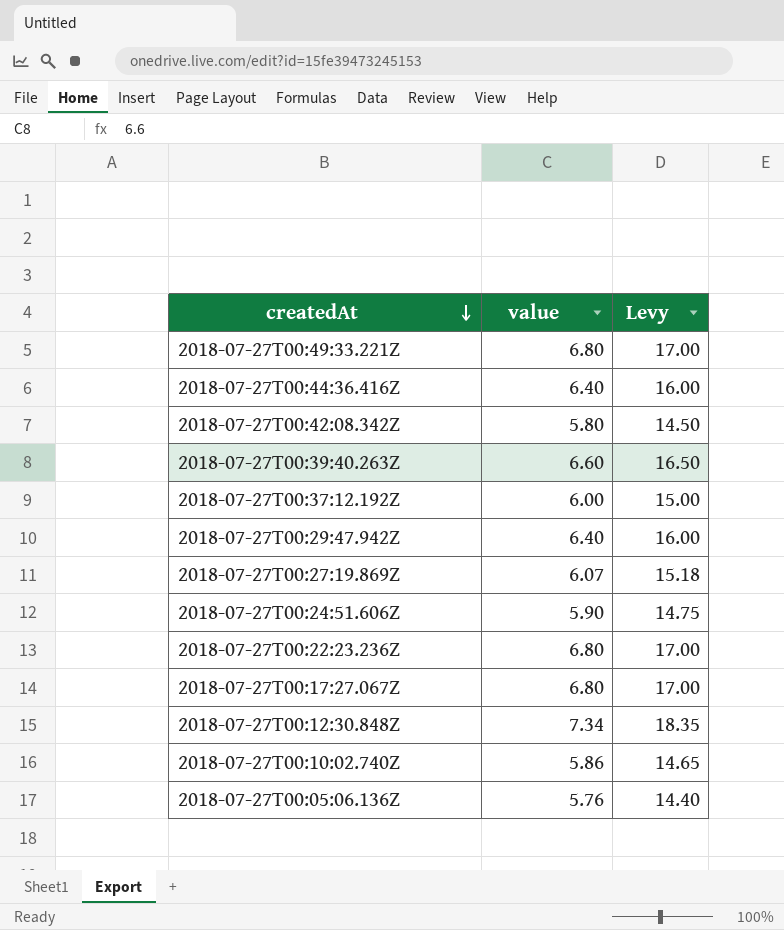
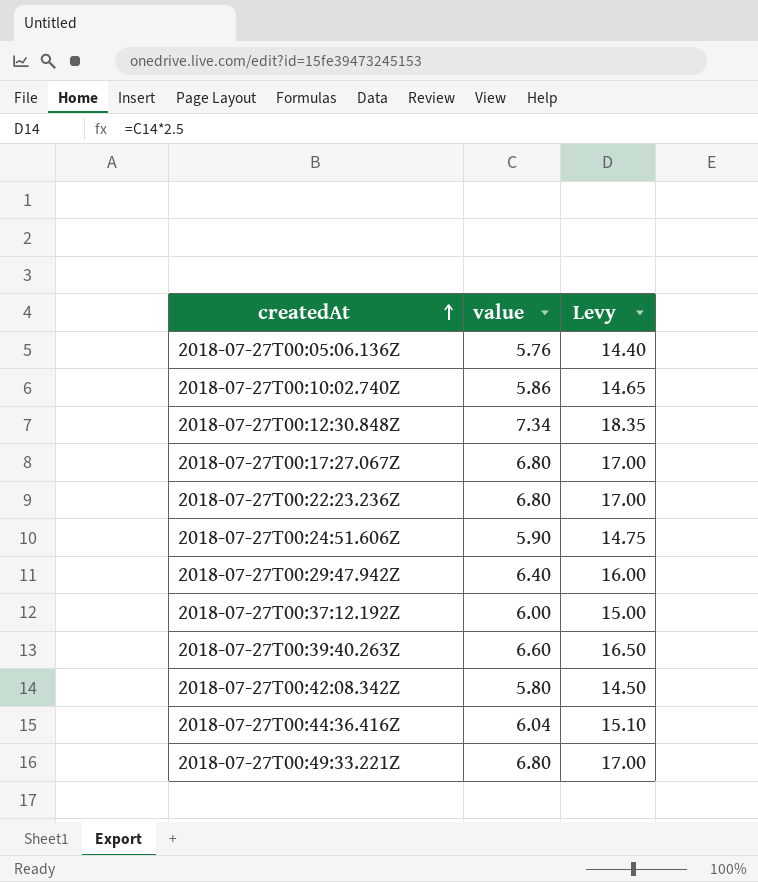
row order: createdAt descending -> createdAt ascending
row 2018-07-27T00:27:19.869Z: 6.07 | 15.18 -> none
2018-07-27T00:44:36.416Z | value: 6.40 -> 6.04
2018-07-27T00:44:36.416Z | Levy: 16.00 -> 15.10

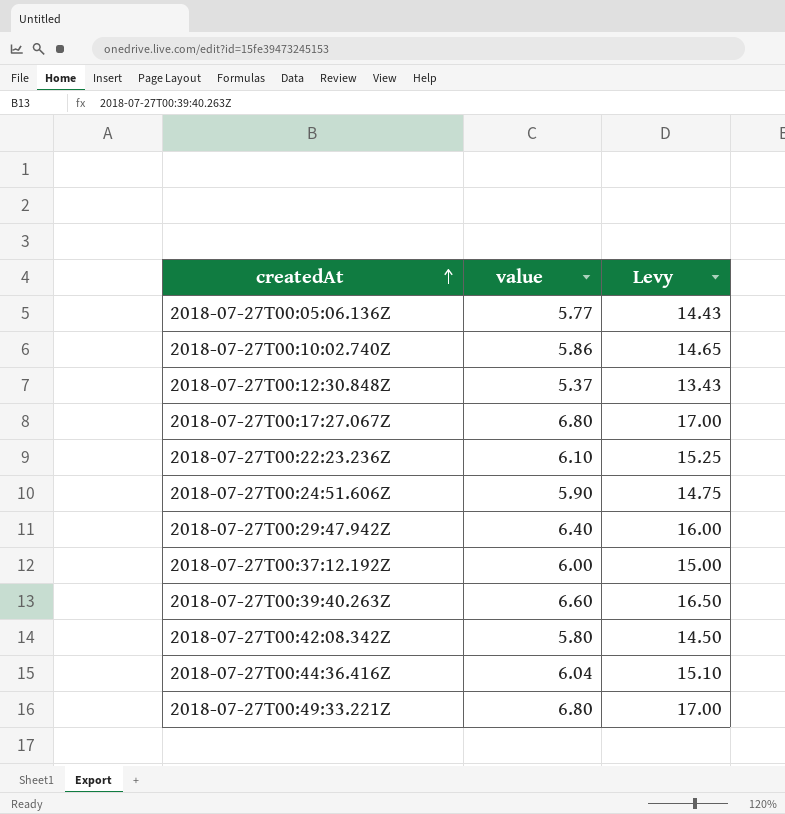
2018-07-27T00:05:06.136Z | value: 5.76 -> 5.77
2018-07-27T00:05:06.136Z | Levy: 14.40 -> 14.43
2018-07-27T00:12:30.848Z | value: 7.34 -> 5.37
2018-07-27T00:12:30.848Z | Levy: 18.35 -> 13.43
2018-07-27T00:22:23.236Z | value: 6.80 -> 6.10
2018-07-27T00:22:23.236Z | Levy: 17.00 -> 15.25

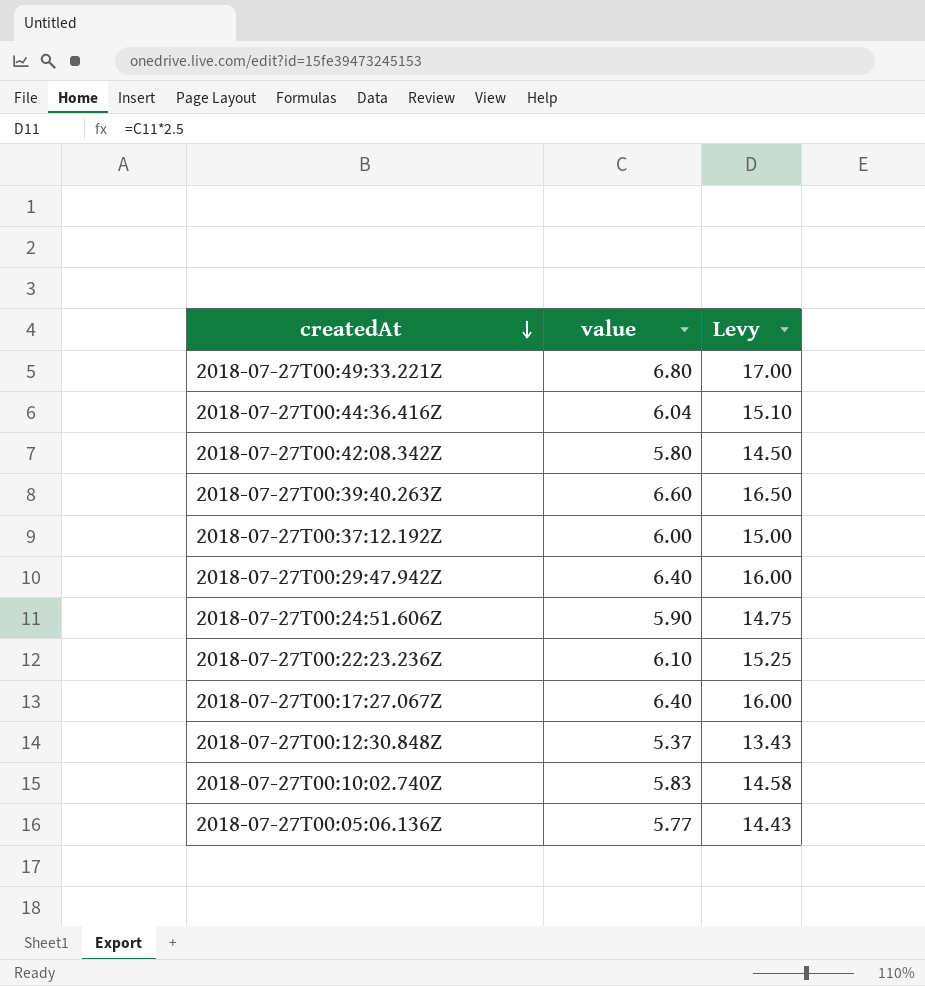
row order: createdAt ascending -> createdAt descending
2018-07-27T00:17:27.067Z | value: 6.80 -> 6.40
2018-07-27T00:17:27.067Z | Levy: 17.00 -> 16.00
2018-07-27T00:10:02.740Z | value: 5.86 -> 5.83
2018-07-27T00:10:02.740Z | Levy: 14.65 -> 14.58

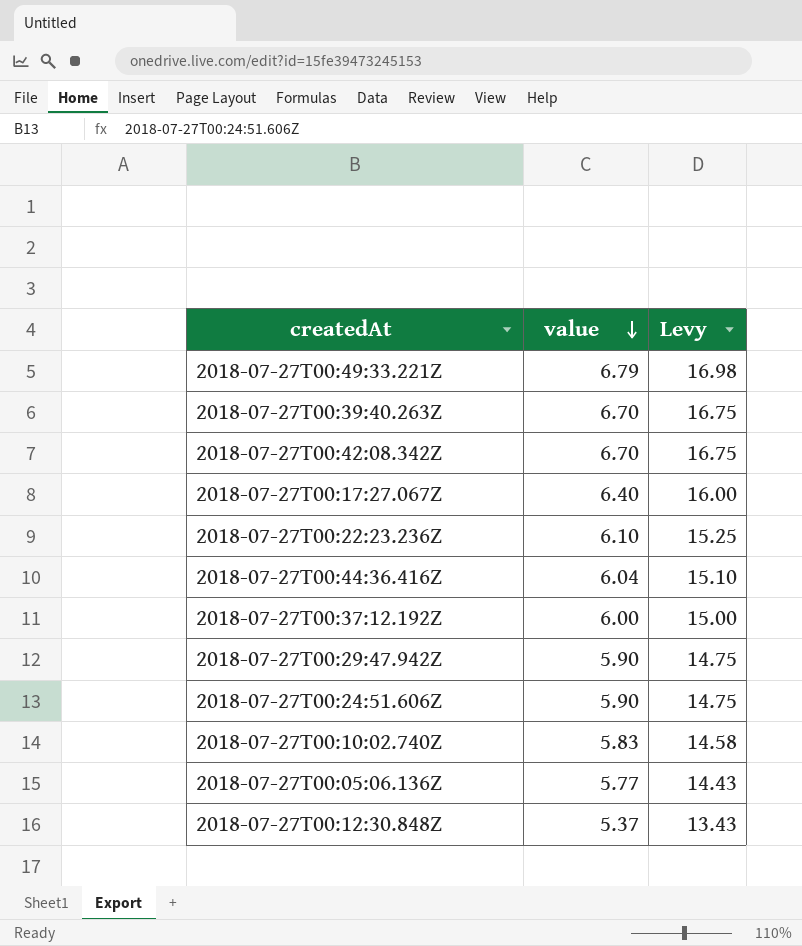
row order: createdAt descending -> value descending
2018-07-27T00:49:33.221Z | value: 6.80 -> 6.79
2018-07-27T00:49:33.221Z | Levy: 17.00 -> 16.98
2018-07-27T00:39:40.263Z | value: 6.60 -> 6.70
2018-07-27T00:39:40.263Z | Levy: 16.50 -> 16.75
2018-07-27T00:42:08.342Z | value: 5.80 -> 6.70
2018-07-27T00:42:08.342Z | Levy: 14.50 -> 16.75
2018-07-27T00:29:47.942Z | value: 6.40 -> 5.90
2018-07-27T00:29:47.942Z | Levy: 16.00 -> 14.75

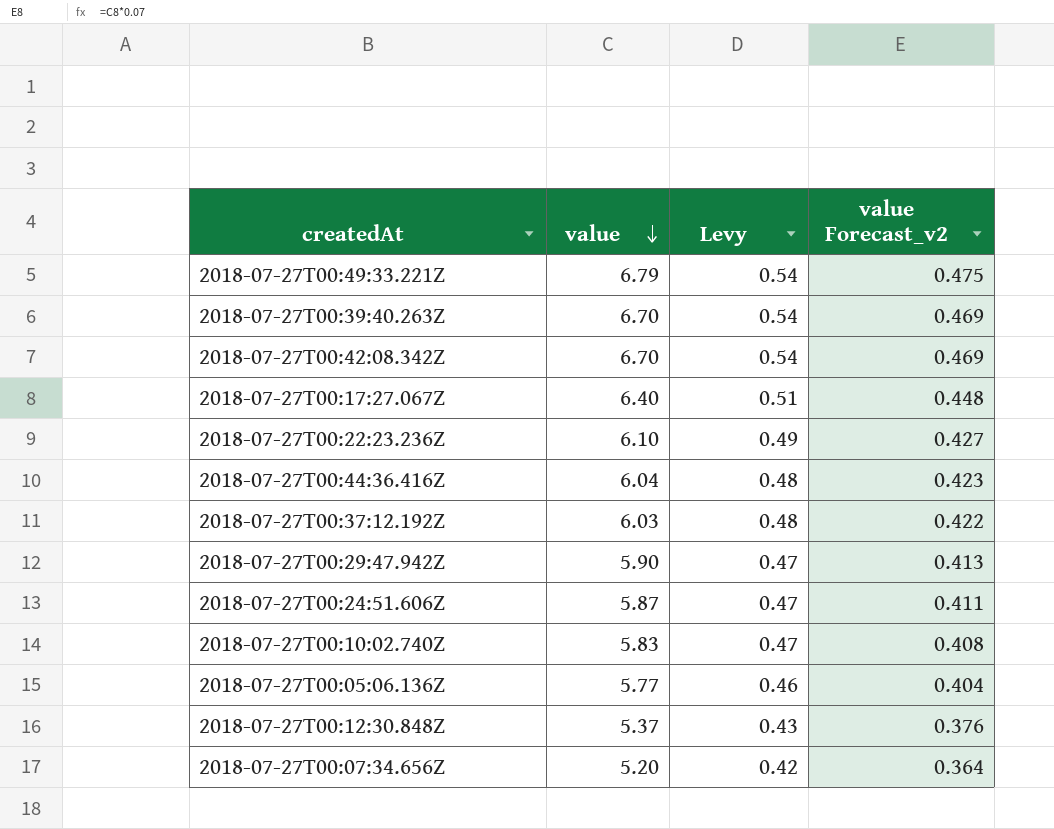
column Levy | formula: [value] * 2.5 -> [value] * 0.08
column value Forecast_v2 | formula: none -> [value] * 0.07
2018-07-27T00:37:12.192Z | value: 6.00 -> 6.03
2018-07-27T00:24:51.606Z | value: 5.90 -> 5.87
row 2018-07-27T00:07:34.656Z: none -> 5.20 | 0.42 | 0.364

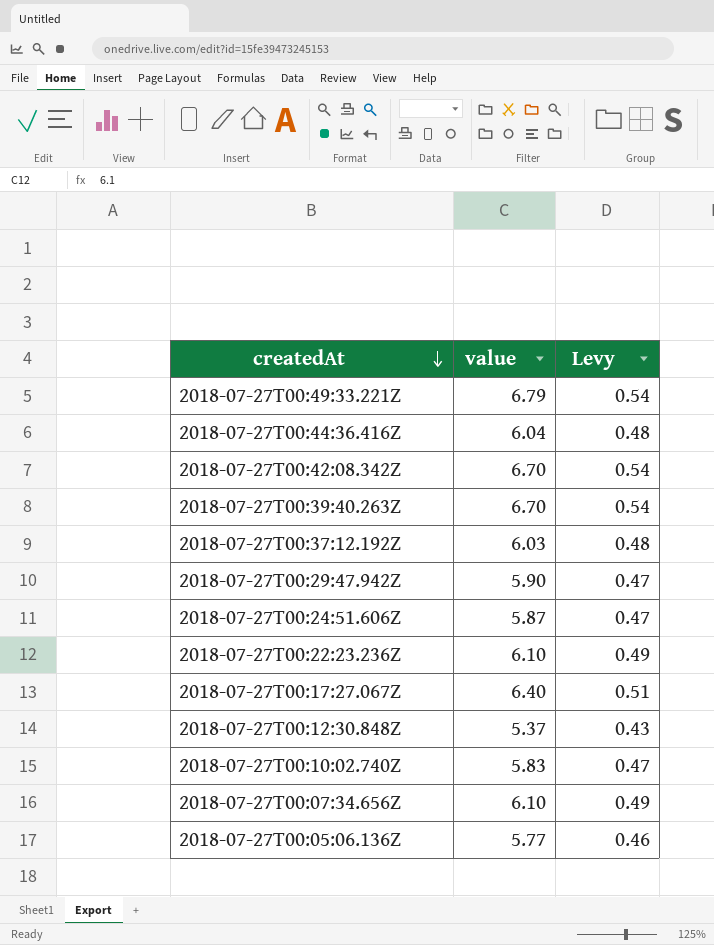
row order: value descending -> createdAt descending
column value Forecast_v2 | formula: [value] * 0.07 -> none
2018-07-27T00:07:34.656Z | value: 5.20 -> 6.10
2018-07-27T00:07:34.656Z | Levy: 0.42 -> 0.49

